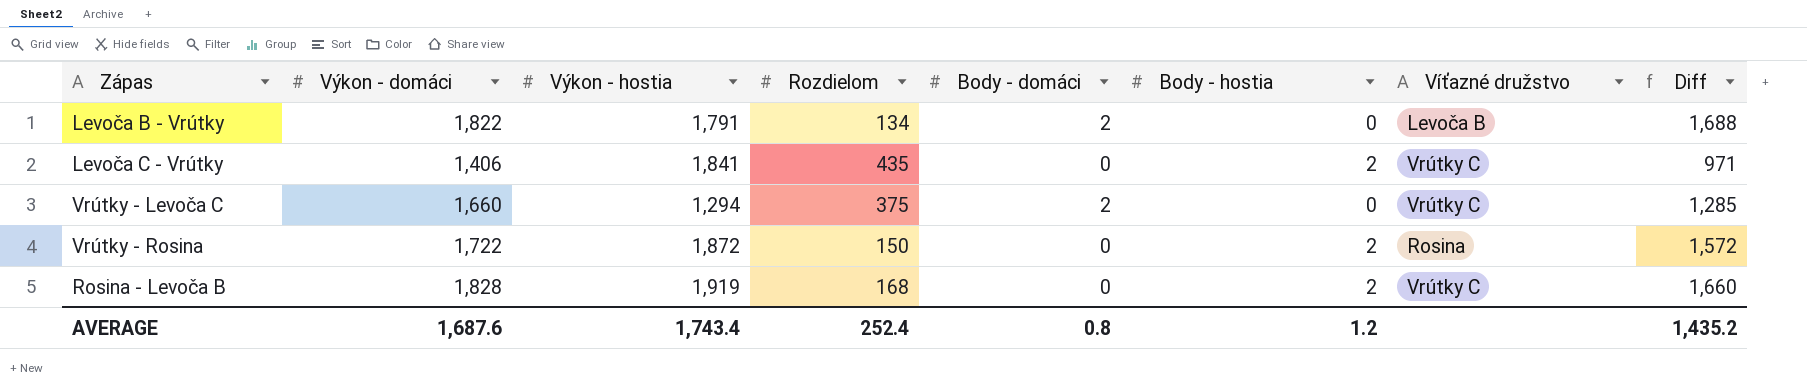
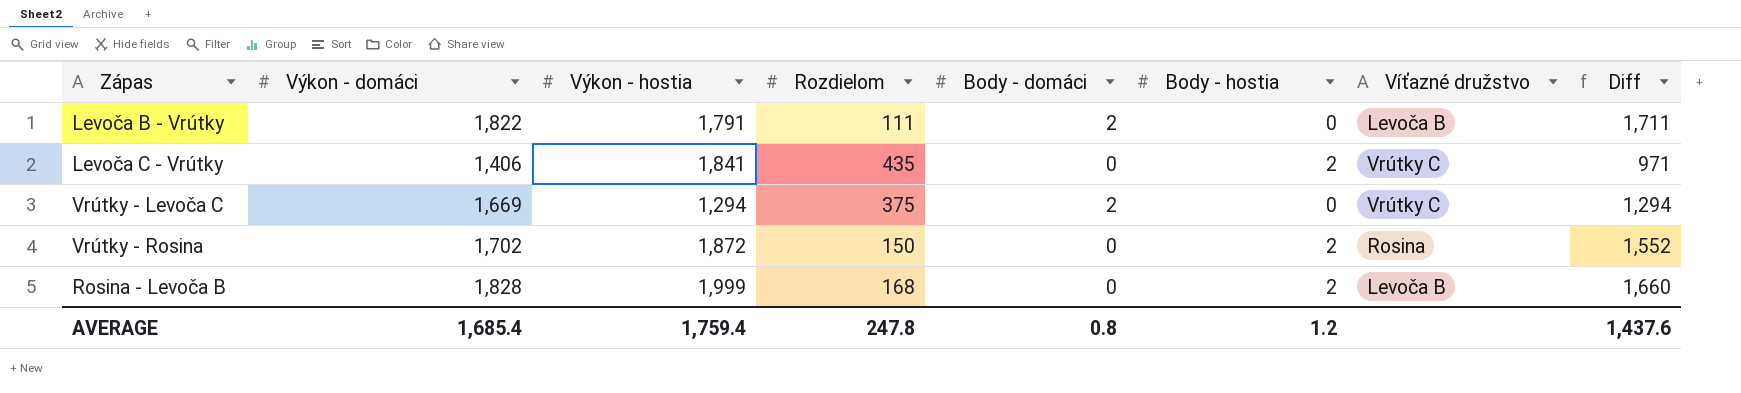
Levoča B - Vrútky | Rozdielom: 134 -> 111
Levoča B - Vrútky | Diff: 1,688 -> 1,711
Vrútky - Levoča C | Výkon - domáci: 1,660 -> 1,669
Vrútky - Levoča C | Diff: 1,285 -> 1,294
Vrútky - Rosina | Výkon - domáci: 1,722 -> 1,702
Vrútky - Rosina | Diff: 1,572 -> 1,552
Rosina - Levoča B | Výkon - hostia: 1,919 -> 1,999
Rosina - Levoča B | Víťazné družstvo: Vrútky C -> Levoča B
AVERAGE | Výkon - domáci: 1,687.6 -> 1,685.4
AVERAGE | Výkon - hostia: 1,743.4 -> 1,759.4
AVERAGE | Rozdielom: 252.4 -> 247.8
AVERAGE | Diff: 1,435.2 -> 1,437.6

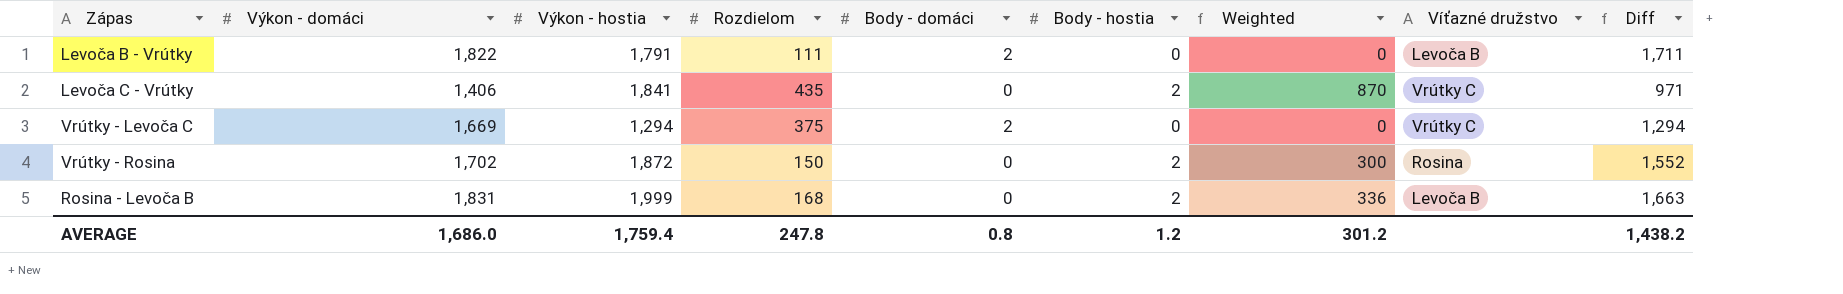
column Weighted | formula: none -> [Rozdielom] * [Body - hostia]
Rosina - Levoča B | Výkon - domáci: 1,828 -> 1,831
Rosina - Levoča B | Diff: 1,660 -> 1,663
AVERAGE | Výkon - domáci: 1,685.4 -> 1,686.0
AVERAGE | Diff: 1,437.6 -> 1,438.2

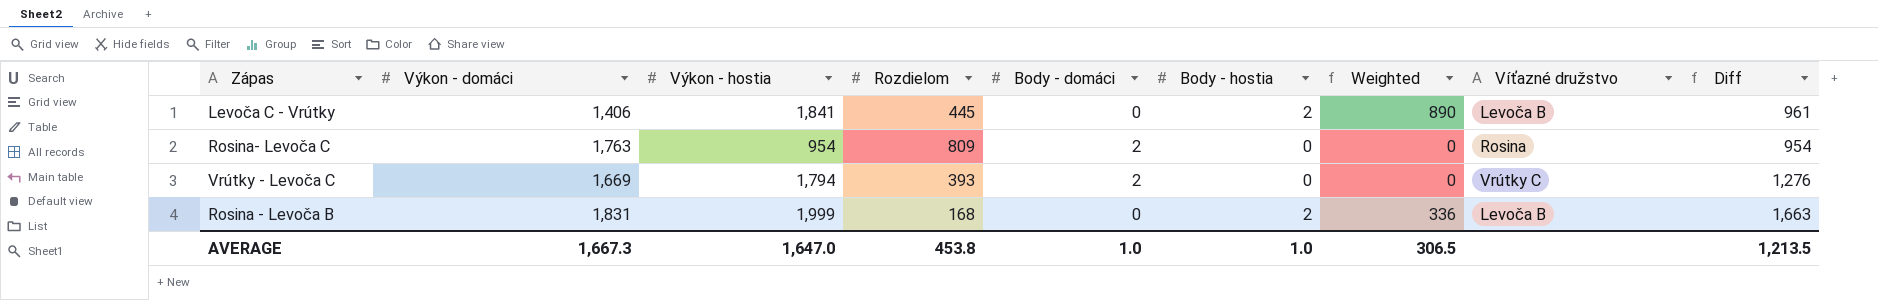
row Levoča B - Vrútky: 1,822 | 1,791 | 111 | 2 | 0 | 0 | Levoča B | 1,711 -> none
row Vrútky - Rosina: 1,702 | 1,872 | 150 | 0 | 2 | 300 | Rosina | 1,552 -> none
Levoča C - Vrútky | Rozdielom: 435 -> 445
Levoča C - Vrútky | Weighted: 870 -> 890
Levoča C - Vrútky | Víťazné družstvo: Vrútky C -> Levoča B
Levoča C - Vrútky | Diff: 971 -> 961
row Rosina- Levoča C: none -> 1,763 | 954 | 809 | 2 | 0 | 0 | Rosina | 954
Vrútky - Levoča C | Výkon - hostia: 1,294 -> 1,794
Vrútky - Levoča C | Rozdielom: 375 -> 393
Vrútky - Levoča C | Diff: 1,294 -> 1,276
AVERAGE | Výkon - domáci: 1,686.0 -> 1,667.3
AVERAGE | Výkon - hostia: 1,759.4 -> 1,647.0
AVERAGE | Rozdielom: 247.8 -> 453.8
AVERAGE | Body - domáci: 0.8 -> 1.0
AVERAGE | Body - hostia: 1.2 -> 1.0
AVERAGE | Weighted: 301.2 -> 306.5
AVERAGE | Diff: 1,438.2 -> 1,213.5

